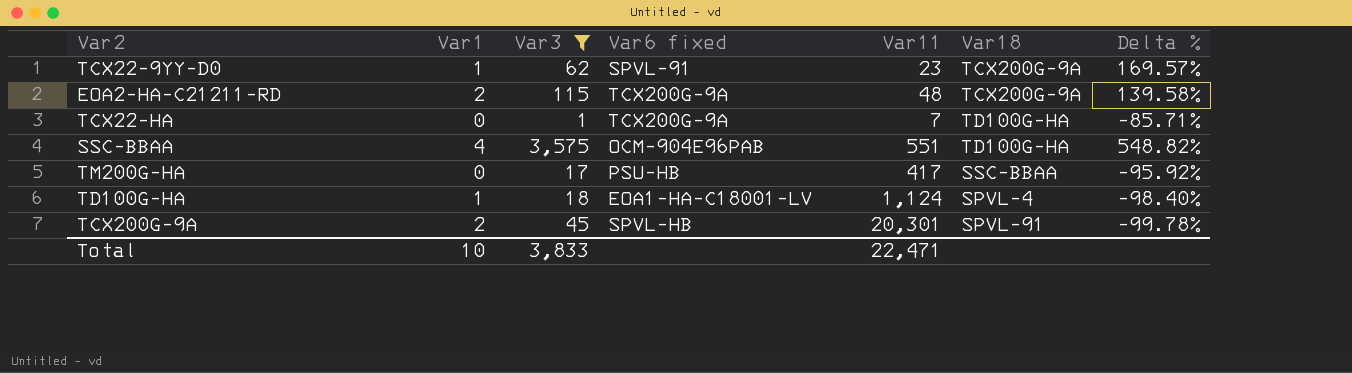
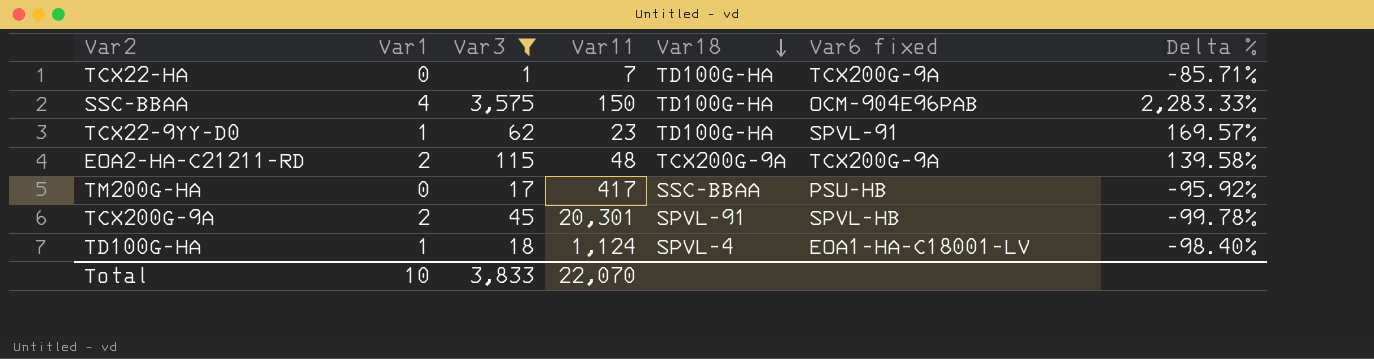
row order: none -> Var18 descending
column Var6 fixed | position: 4 -> 6
SSC-BBAA | Var11: 551 -> 150
SSC-BBAA | Delta %: 548.82% -> 2,283.33%
TCX22-9YY-D0 | Var18: TCX200G-9A -> TD100G-HA
Total | Var11: 22,471 -> 22,070

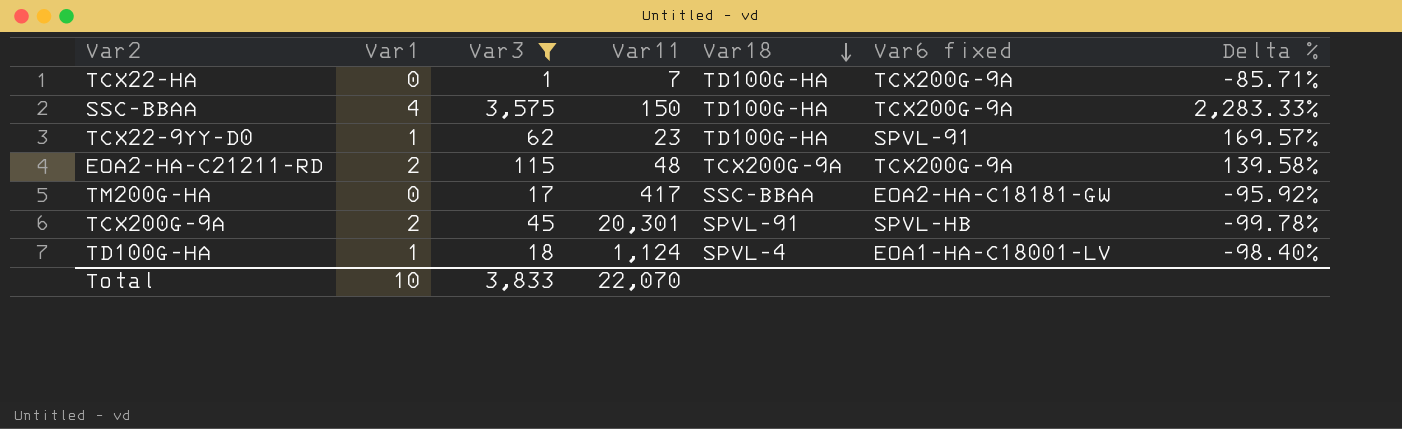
SSC-BBAA | Var6 fixed: OCM-904E96PAB -> TCX200G-9A
TM200G-HA | Var6 fixed: PSU-HB -> EOA2-HA-C18181-GW

